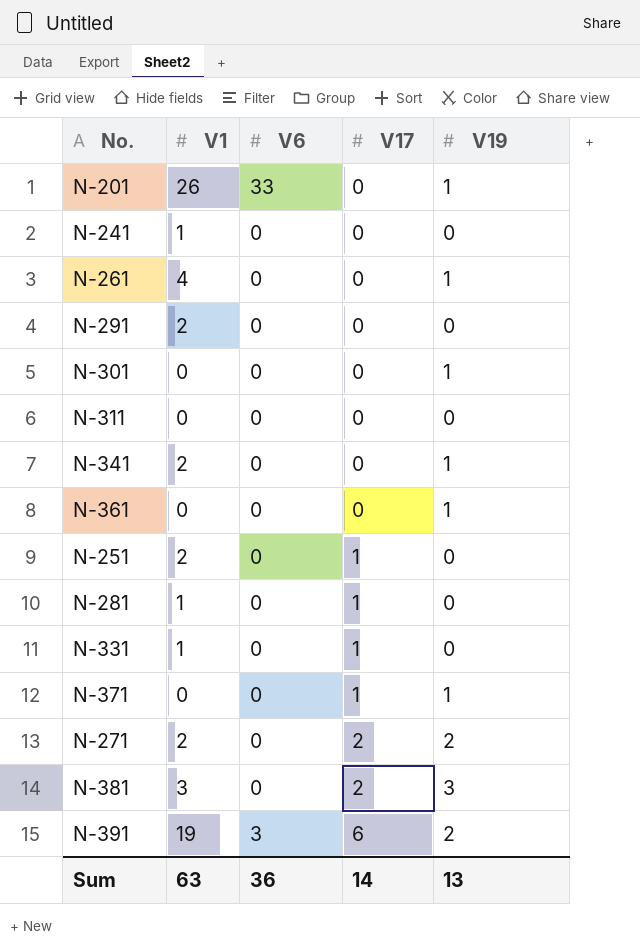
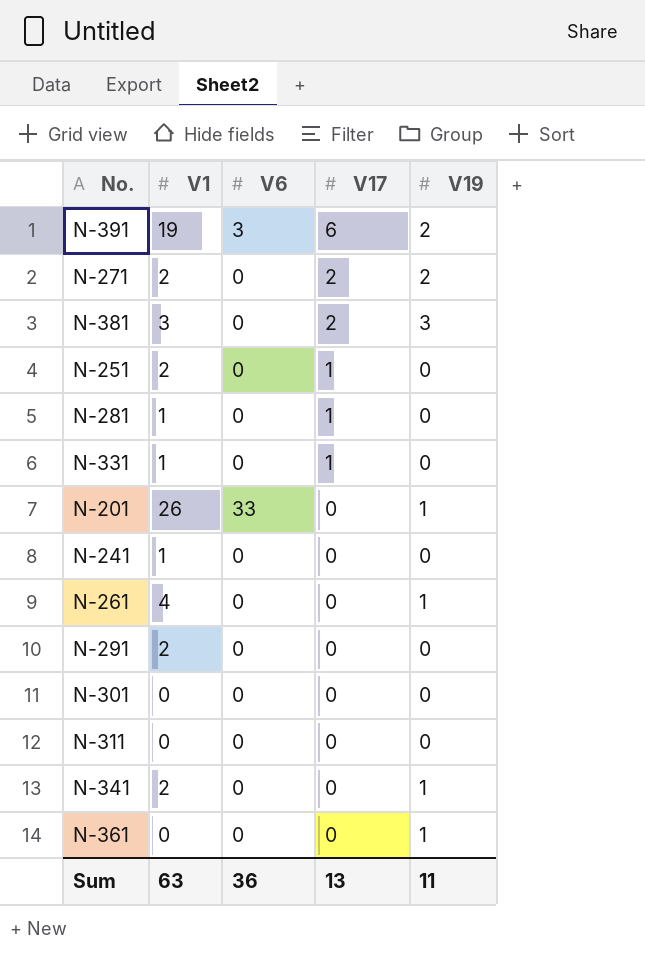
row order: V17 ascending -> V17 descending
row N-371: 0 | 0 | 1 | 1 -> none
N-301 | V19: 1 -> 0
Sum | V17: 14 -> 13
Sum | V19: 13 -> 11

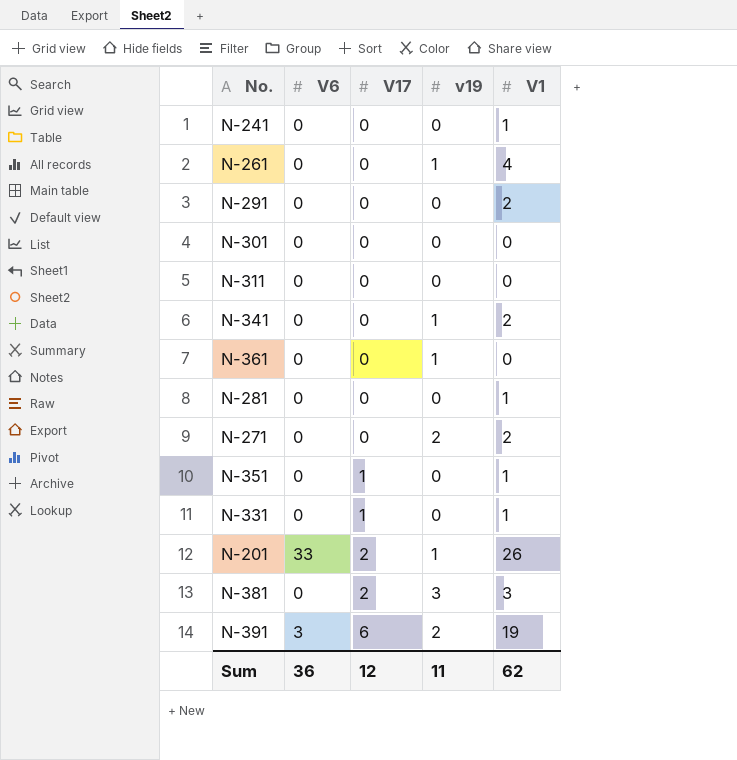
row order: V17 descending -> V17 ascending
column name: V19 -> v19
column V1 | position: 2 -> 5
row N-251: 2 | 0 | 1 | 0 -> none
N-281 | V17: 1 -> 0
N-271 | V17: 2 -> 0
row N-351: none -> 0 | 1 | 0 | 1
N-201 | V17: 0 -> 2
Sum | V17: 13 -> 12
Sum | V1: 63 -> 62

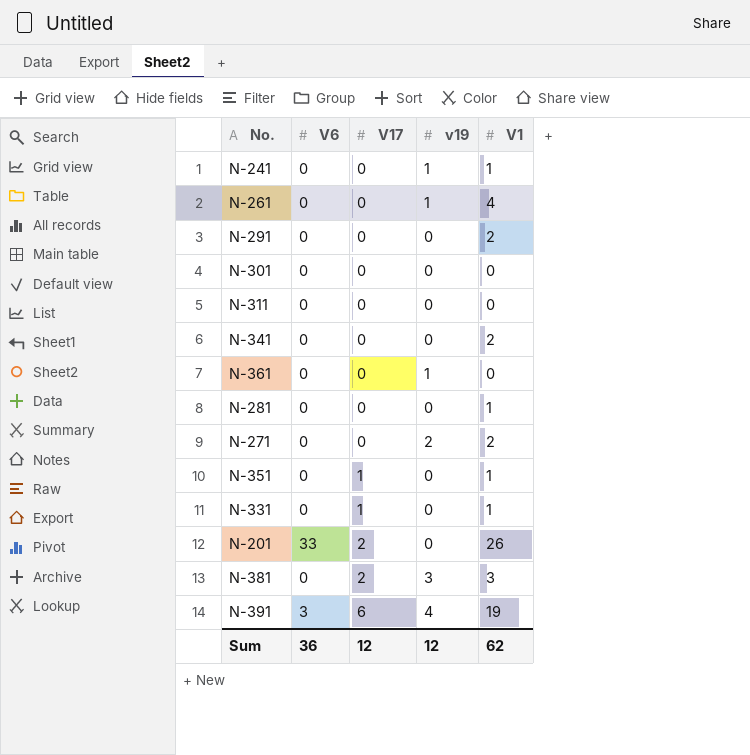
N-241 | v19: 0 -> 1
N-341 | v19: 1 -> 0
N-201 | v19: 1 -> 0
N-391 | v19: 2 -> 4
Sum | v19: 11 -> 12

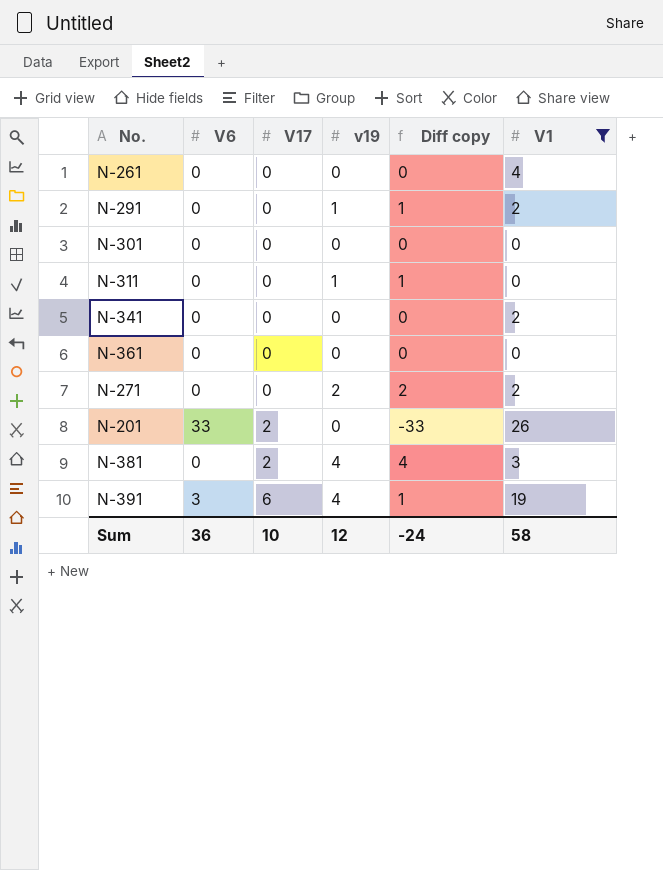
filter: none -> V1 != 1
column Diff copy | formula: none -> [v19] - [V6]
N-261 | v19: 1 -> 0
N-291 | v19: 0 -> 1
N-311 | v19: 0 -> 1
N-361 | v19: 1 -> 0
N-381 | v19: 3 -> 4
Sum | V17: 12 -> 10
Sum | V1: 62 -> 58

